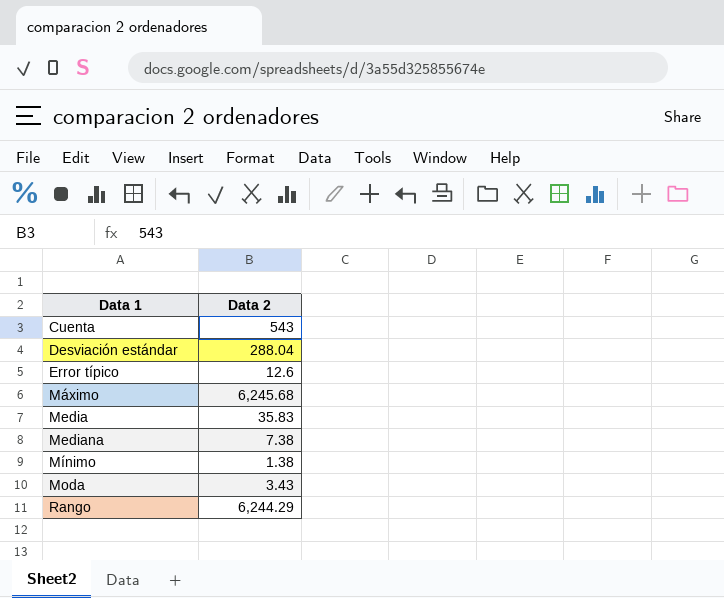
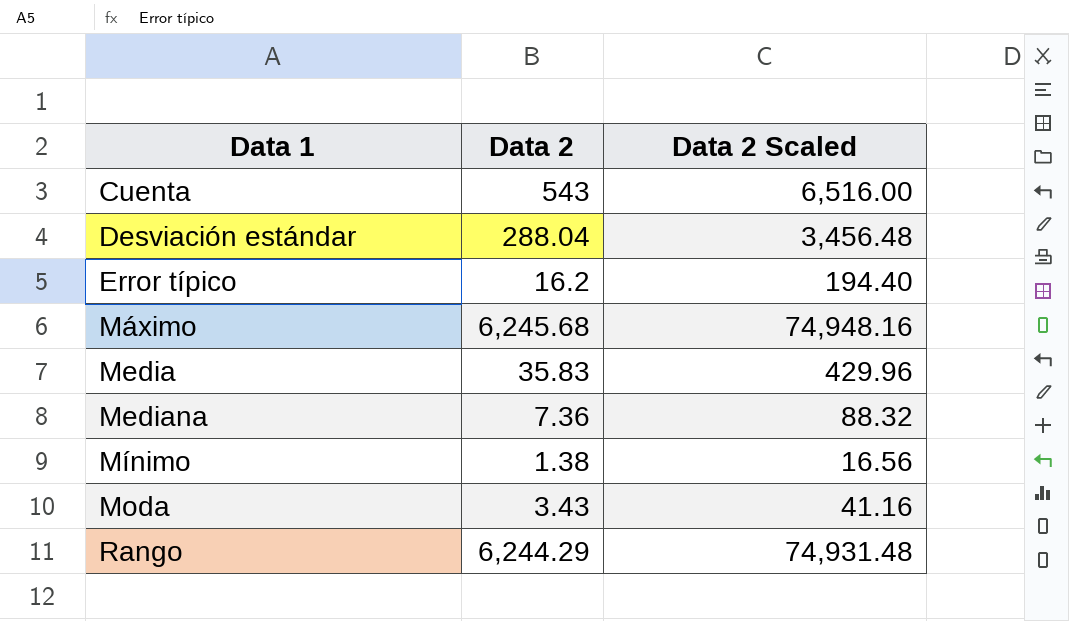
column Data 2 Scaled | formula: none -> [Data 2] * 12
Error típico | Data 2: 12.6 -> 16.2
Mediana | Data 2: 7.38 -> 7.36

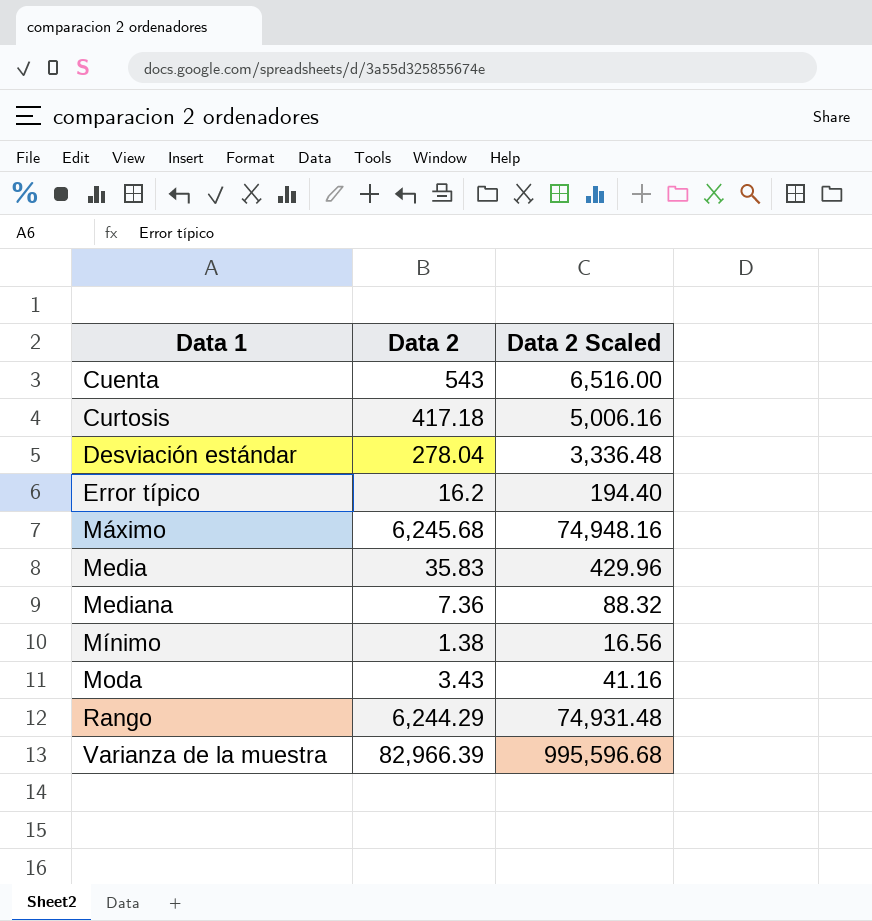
row Curtosis: none -> 417.18 | 5,006.16
Desviación estándar | Data 2: 288.04 -> 278.04
Desviación estándar | Data 2 Scaled: 3,456.48 -> 3,336.48
row Varianza de la muestra: none -> 82,966.39 | 995,596.68

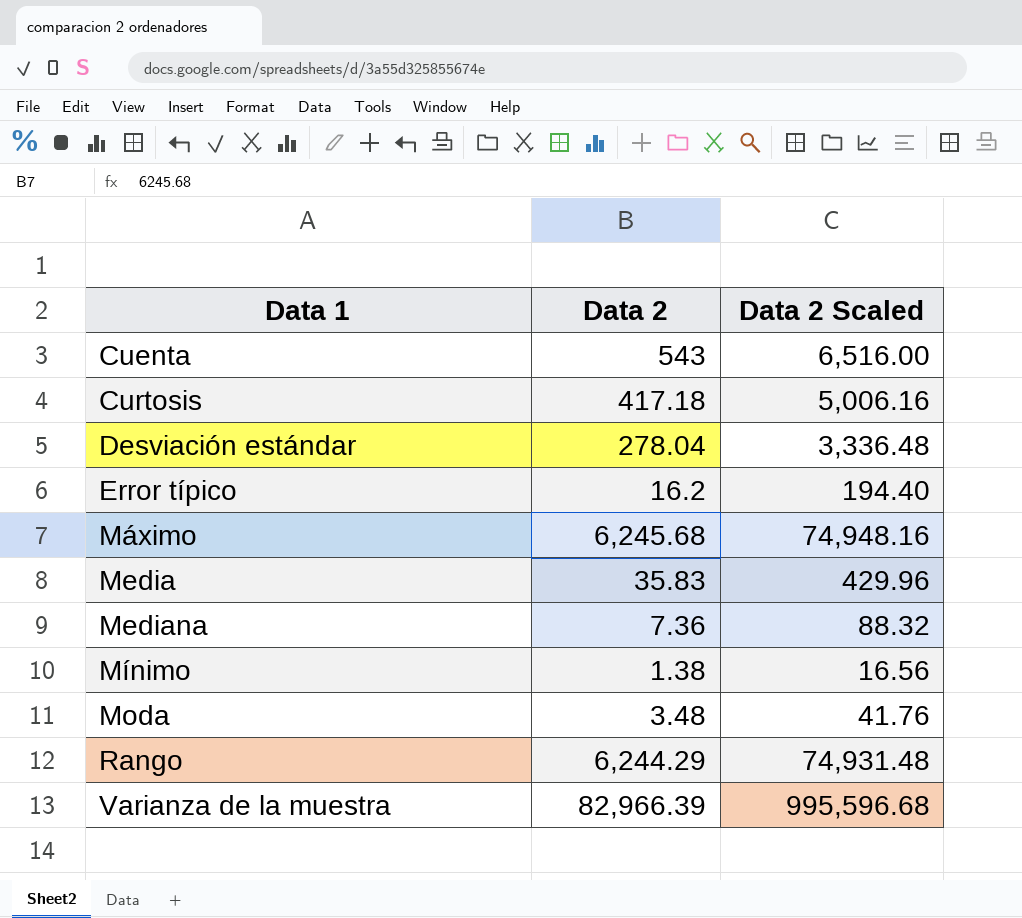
Moda | Data 2: 3.43 -> 3.48
Moda | Data 2 Scaled: 41.16 -> 41.76

